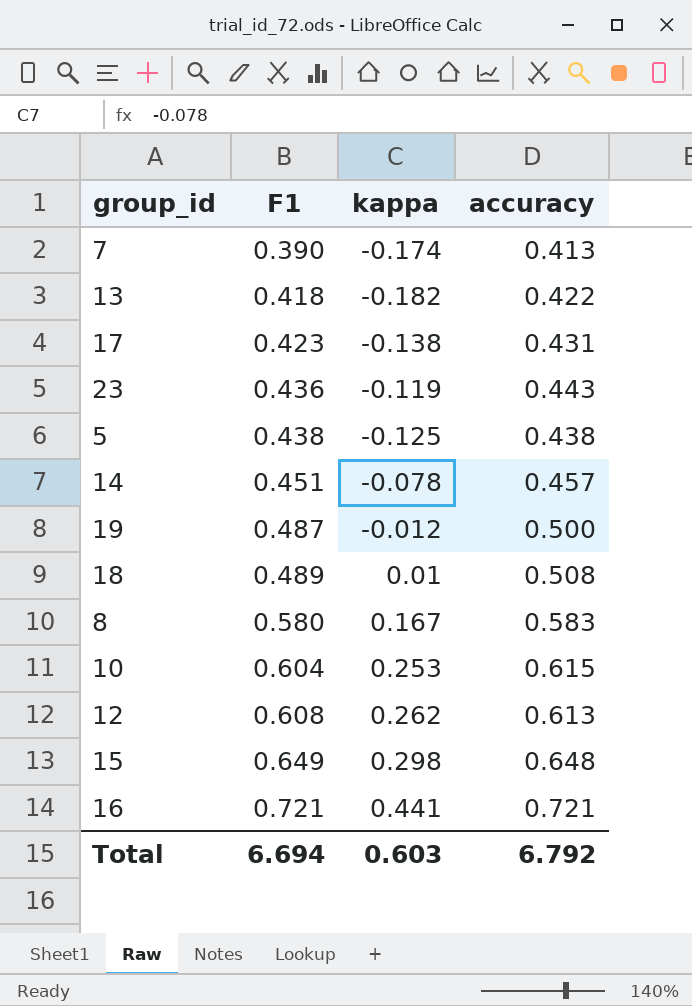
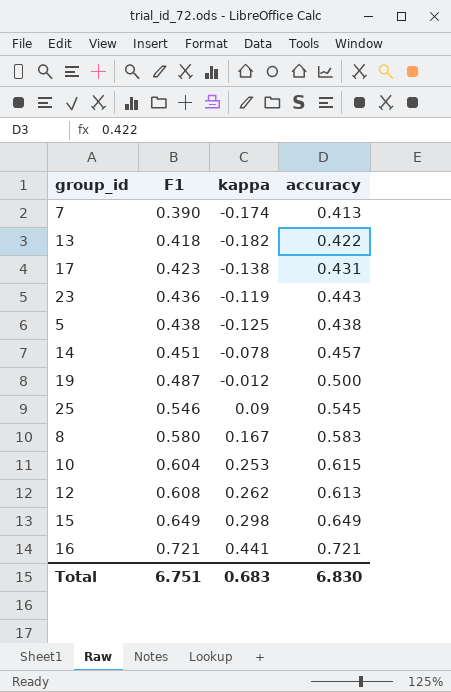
row 18: 0.489 | 0.01 | 0.508 -> none
row 25: none -> 0.546 | 0.09 | 0.545
15 | accuracy: 0.648 -> 0.649
Total | F1: 6.694 -> 6.751
Total | kappa: 0.603 -> 0.683
Total | accuracy: 6.792 -> 6.830

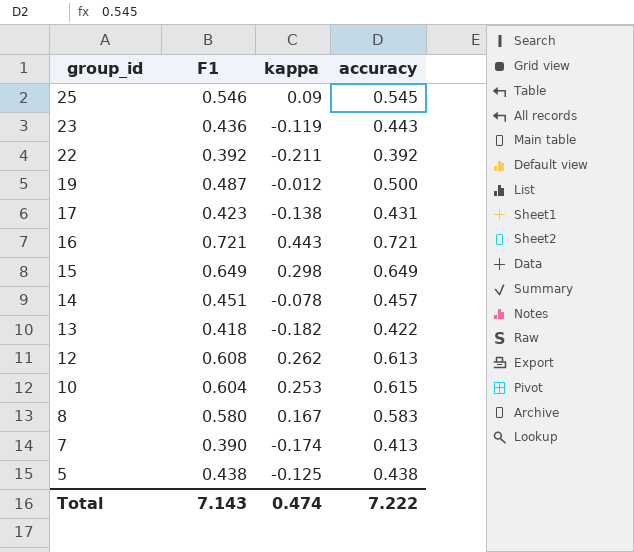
row order: F1 ascending -> group_id descending
row 22: none -> 0.392 | -0.211 | 0.392
16 | kappa: 0.441 -> 0.443
Total | F1: 6.751 -> 7.143
Total | kappa: 0.683 -> 0.474
Total | accuracy: 6.830 -> 7.222

